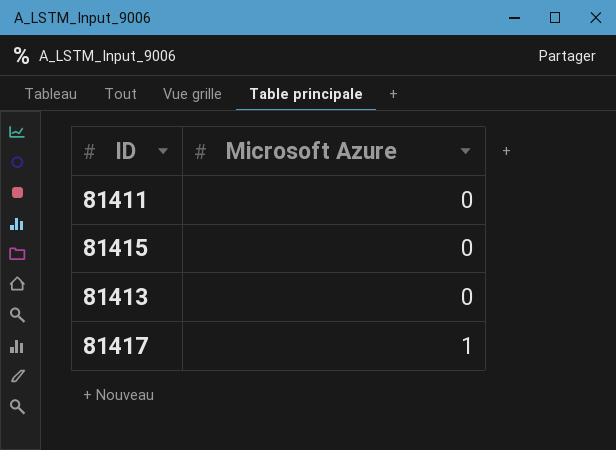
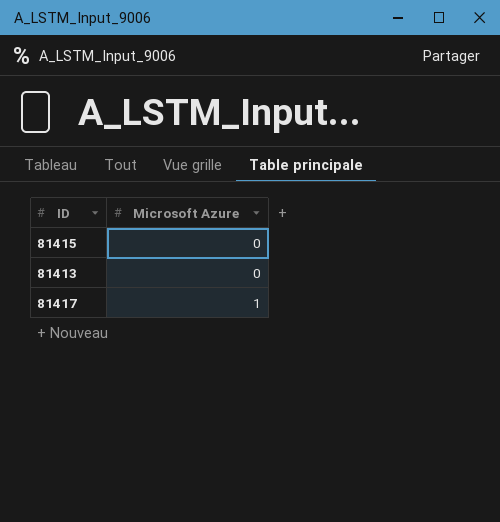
row 81411: 0 -> none

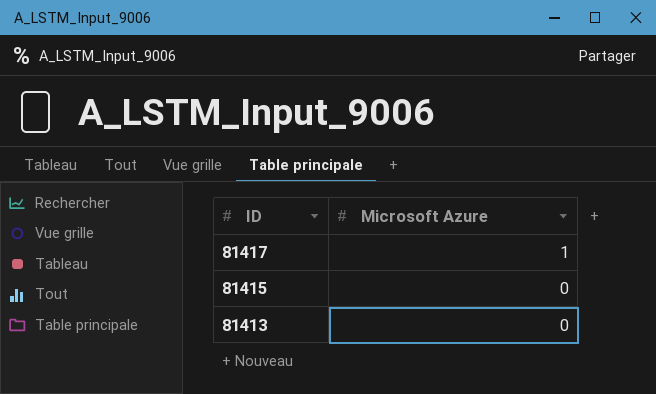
row order: Microsoft Azure ascending -> ID descending

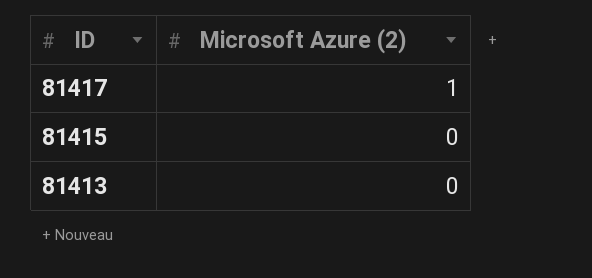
column name: Microsoft Azure -> Microsoft Azure (2)

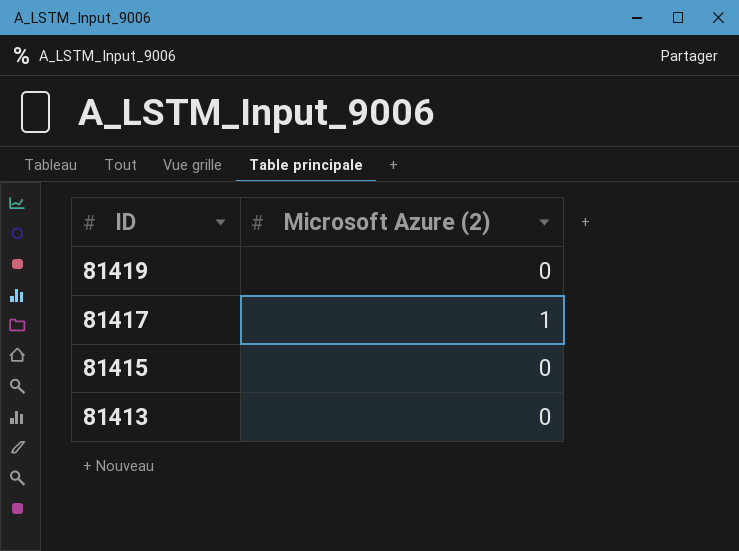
row 81419: none -> 0

